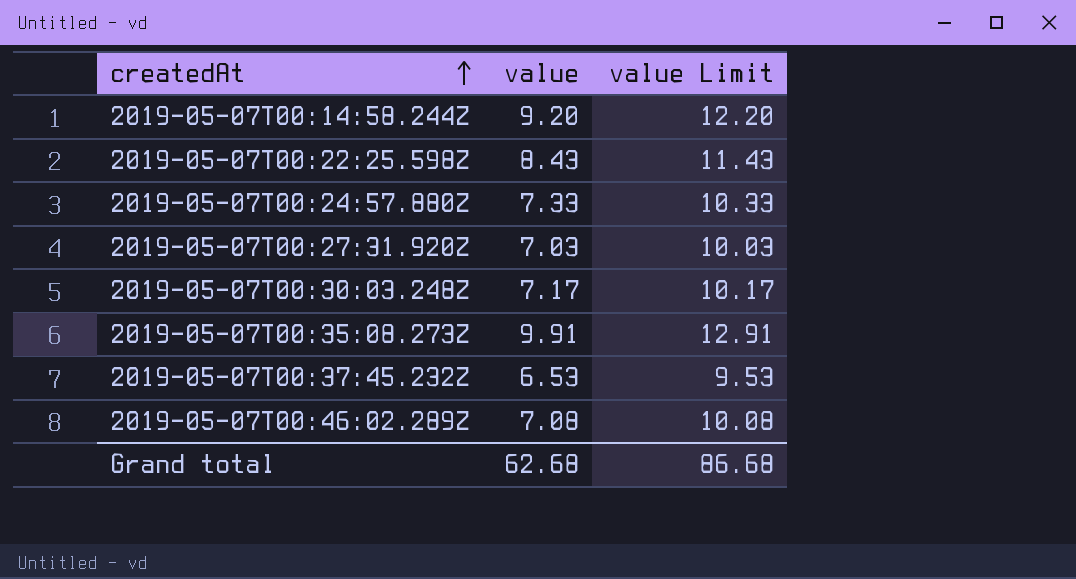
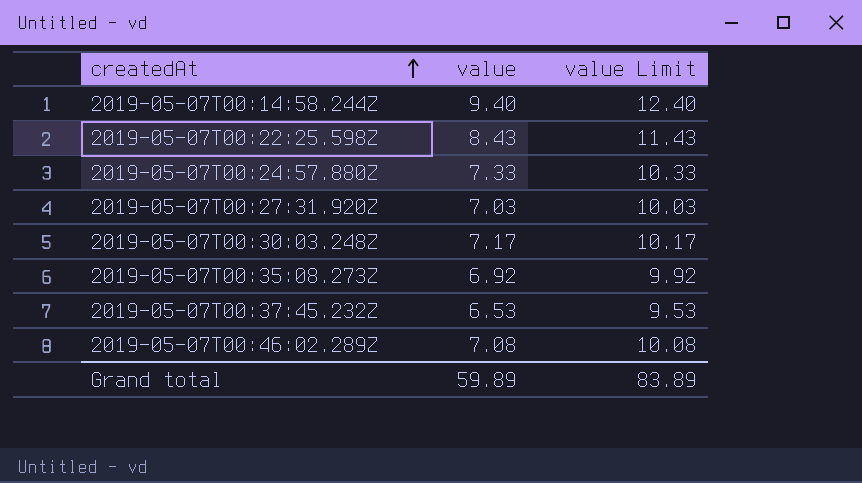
2019-05-07T00:14:58.244Z | value: 9.20 -> 9.40
2019-05-07T00:14:58.244Z | value Limit: 12.20 -> 12.40
2019-05-07T00:35:08.273Z | value: 9.91 -> 6.92
2019-05-07T00:35:08.273Z | value Limit: 12.91 -> 9.92
Grand total | value: 62.68 -> 59.89
Grand total | value Limit: 86.68 -> 83.89

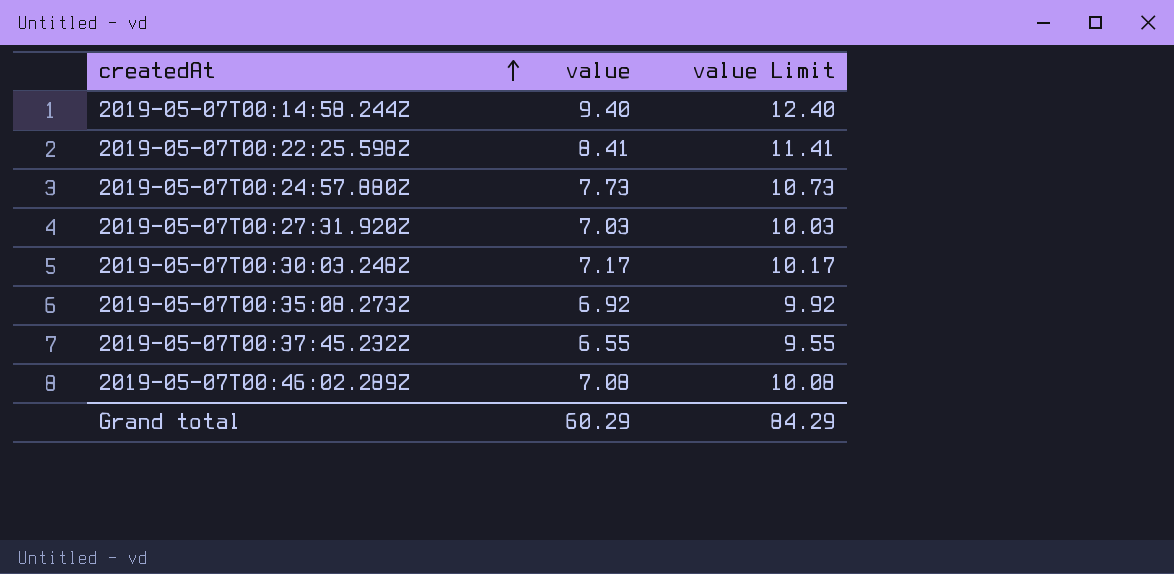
2019-05-07T00:22:25.598Z | value: 8.43 -> 8.41
2019-05-07T00:22:25.598Z | value Limit: 11.43 -> 11.41
2019-05-07T00:24:57.880Z | value: 7.33 -> 7.73
2019-05-07T00:24:57.880Z | value Limit: 10.33 -> 10.73
2019-05-07T00:37:45.232Z | value: 6.53 -> 6.55
2019-05-07T00:37:45.232Z | value Limit: 9.53 -> 9.55
Grand total | value: 59.89 -> 60.29
Grand total | value Limit: 83.89 -> 84.29

